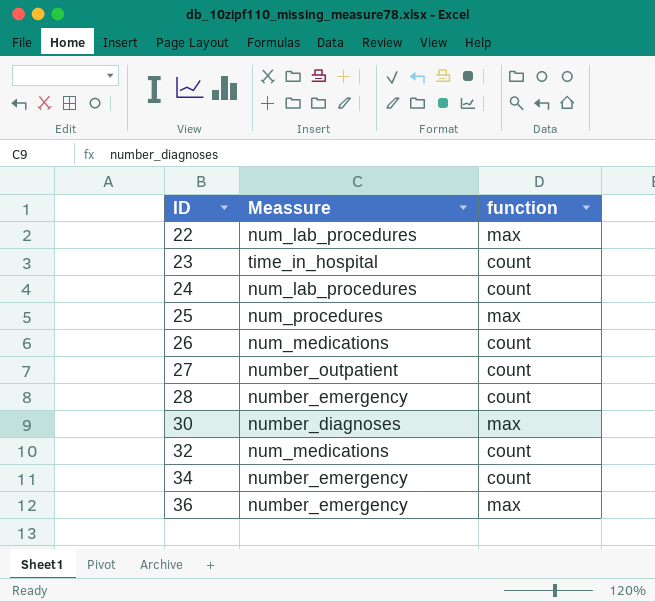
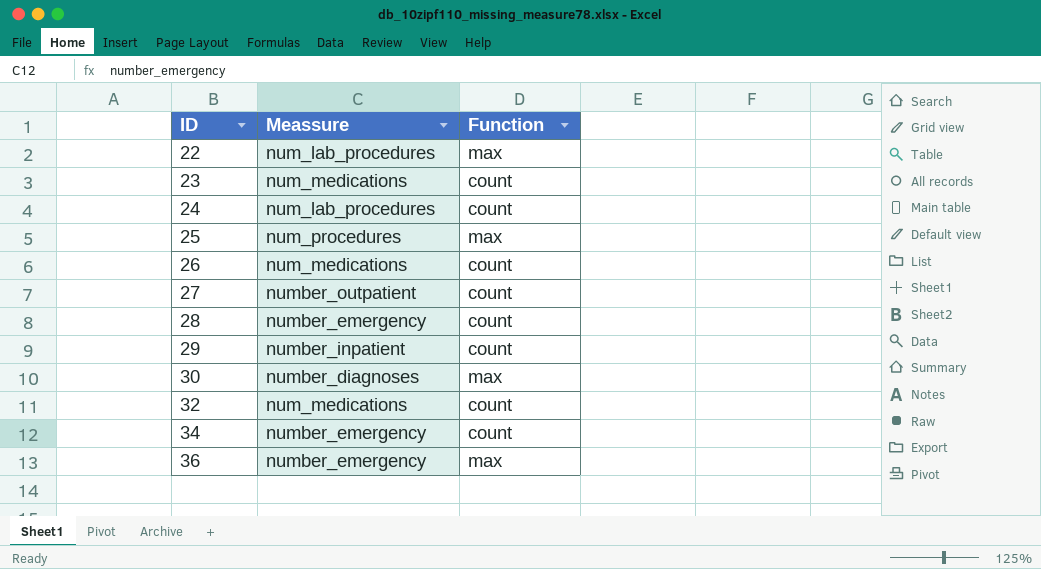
column name: function -> Function
23 | Meassure: time_in_hospital -> num_medications
row 29: none -> number_inpatient | count

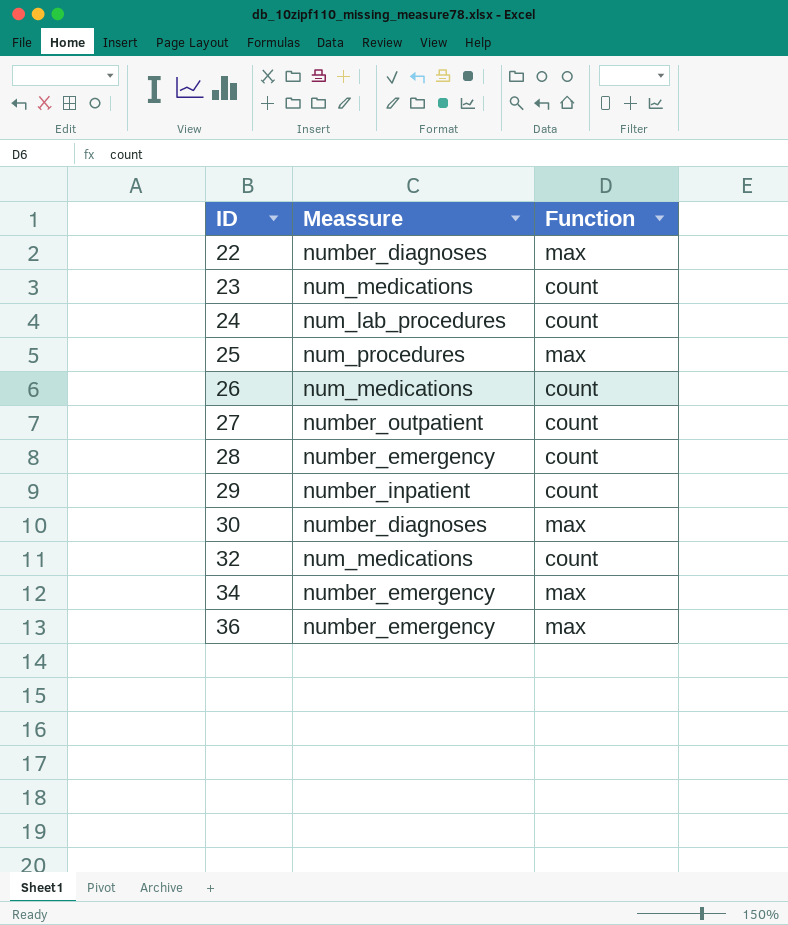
22 | Meassure: num_lab_procedures -> number_diagnoses
34 | Function: count -> max

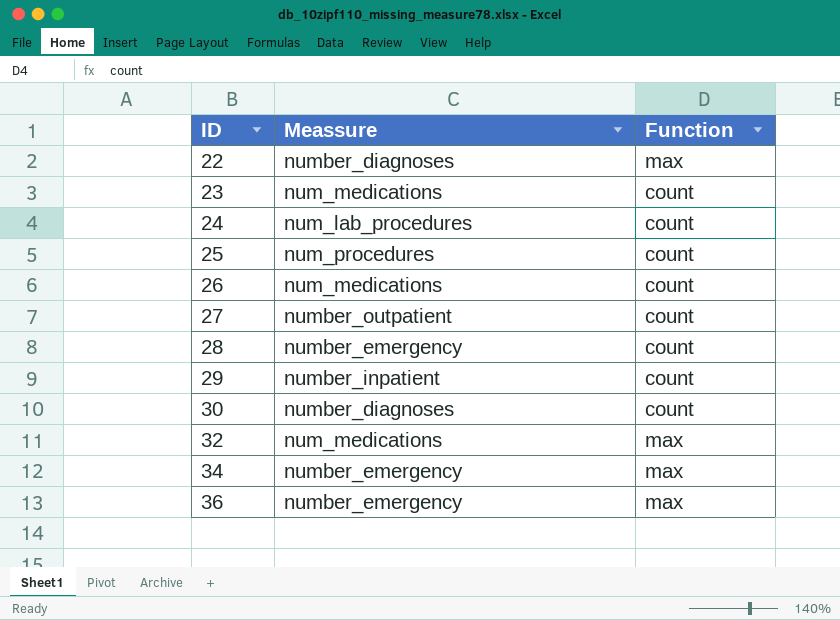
25 | Function: max -> count
30 | Function: max -> count
32 | Function: count -> max

